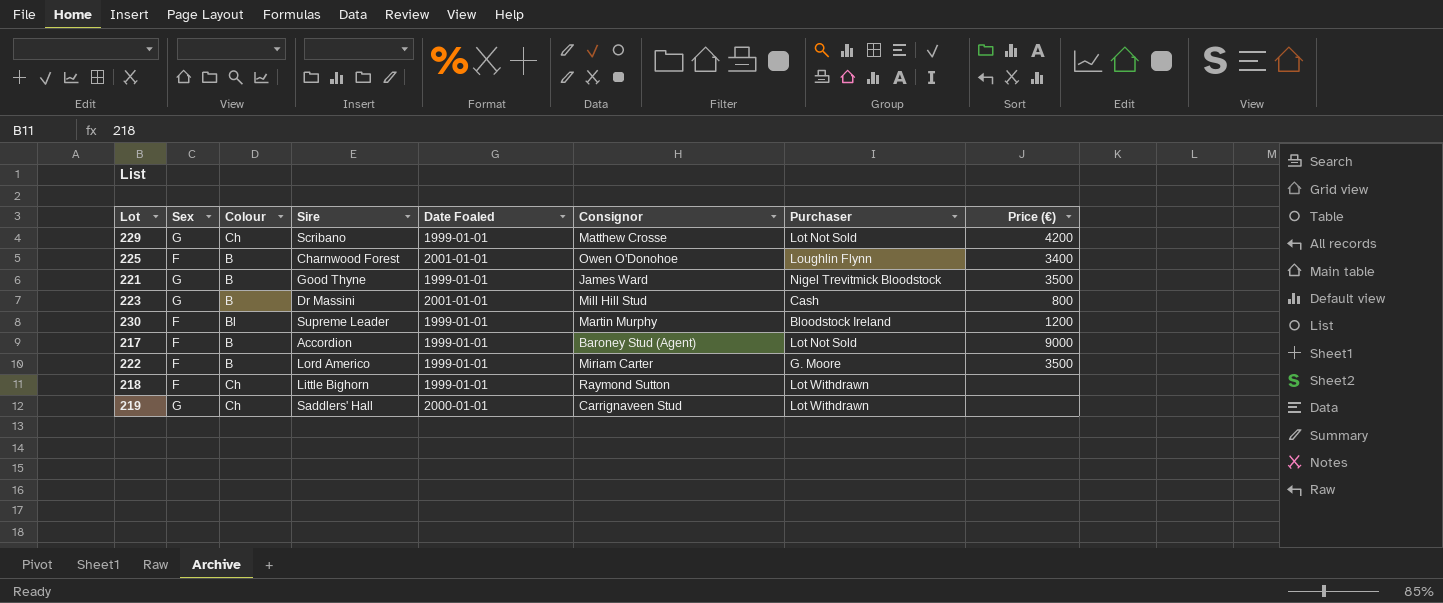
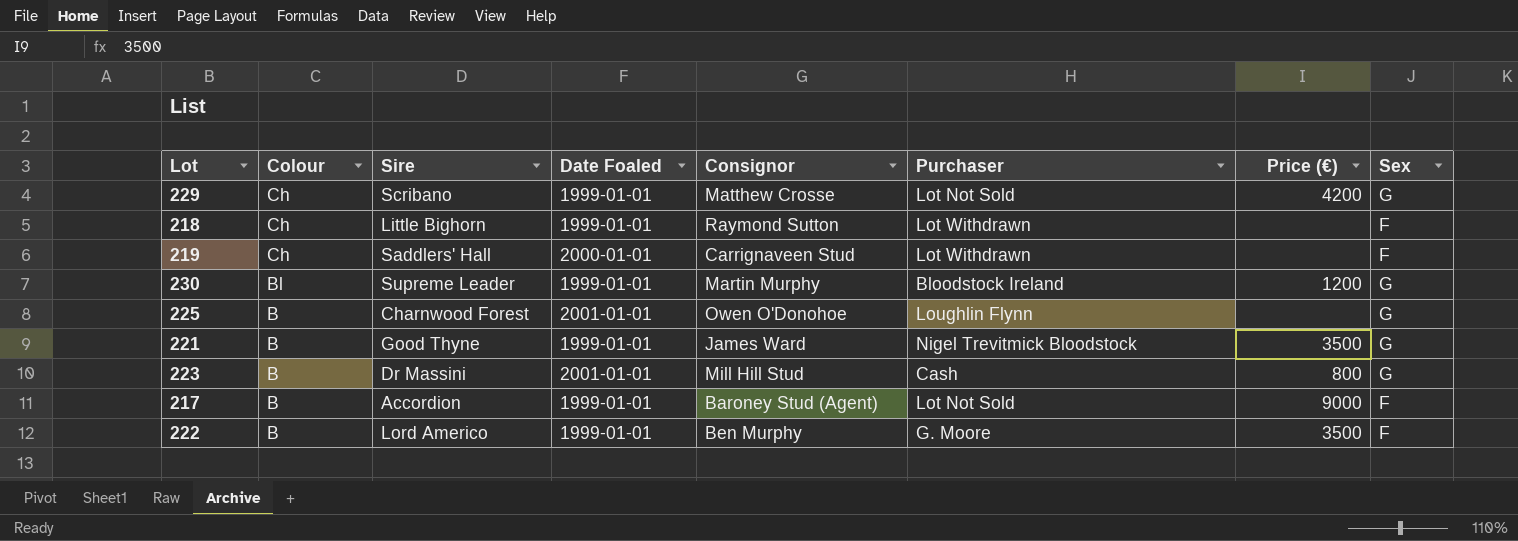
row order: none -> Colour descending
column Sex | position: 2 -> 8
219 | Sex: G -> F
230 | Sex: F -> G
225 | Price (€): 3400 -> none
225 | Sex: F -> G
222 | Consignor: Miriam Carter -> Ben Murphy

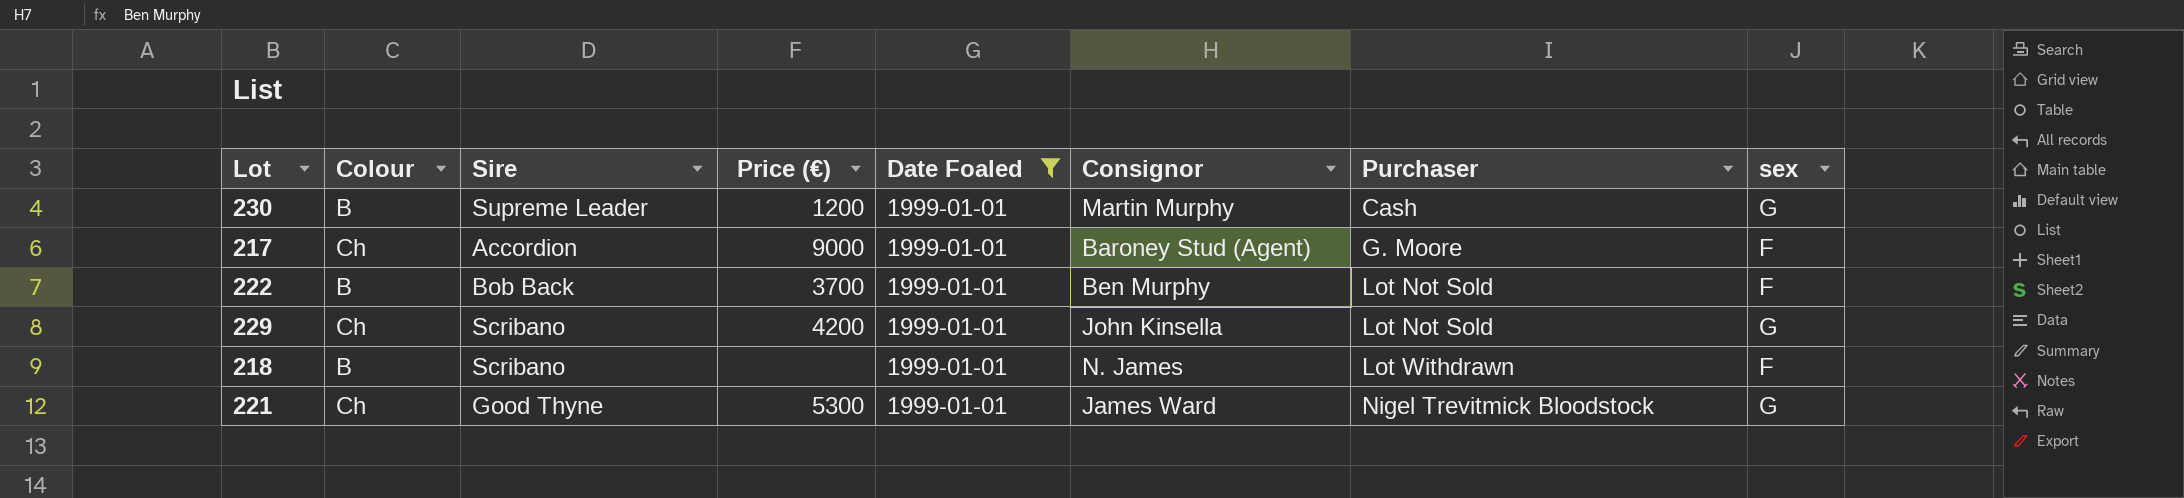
filter: none -> Date Foaled = 1999-01-01
row order: Colour descending -> Purchaser ascending
column Price (€) | position: 7 -> 4
column name: Sex -> sex
230 | Colour: Bl -> B
230 | Purchaser: Bloodstock Ireland -> Cash
217 | Colour: B -> Ch
217 | Purchaser: Lot Not Sold -> G. Moore
222 | Sire: Lord Americo -> Bob Back
222 | Price (€): 3500 -> 3700
222 | Purchaser: G. Moore -> Lot Not Sold
229 | Consignor: Matthew Crosse -> John Kinsella
218 | Colour: Ch -> B
218 | Sire: Little Bighorn -> Scribano
218 | Consignor: Raymond Sutton -> N. James
221 | Colour: B -> Ch
221 | Price (€): 3500 -> 5300

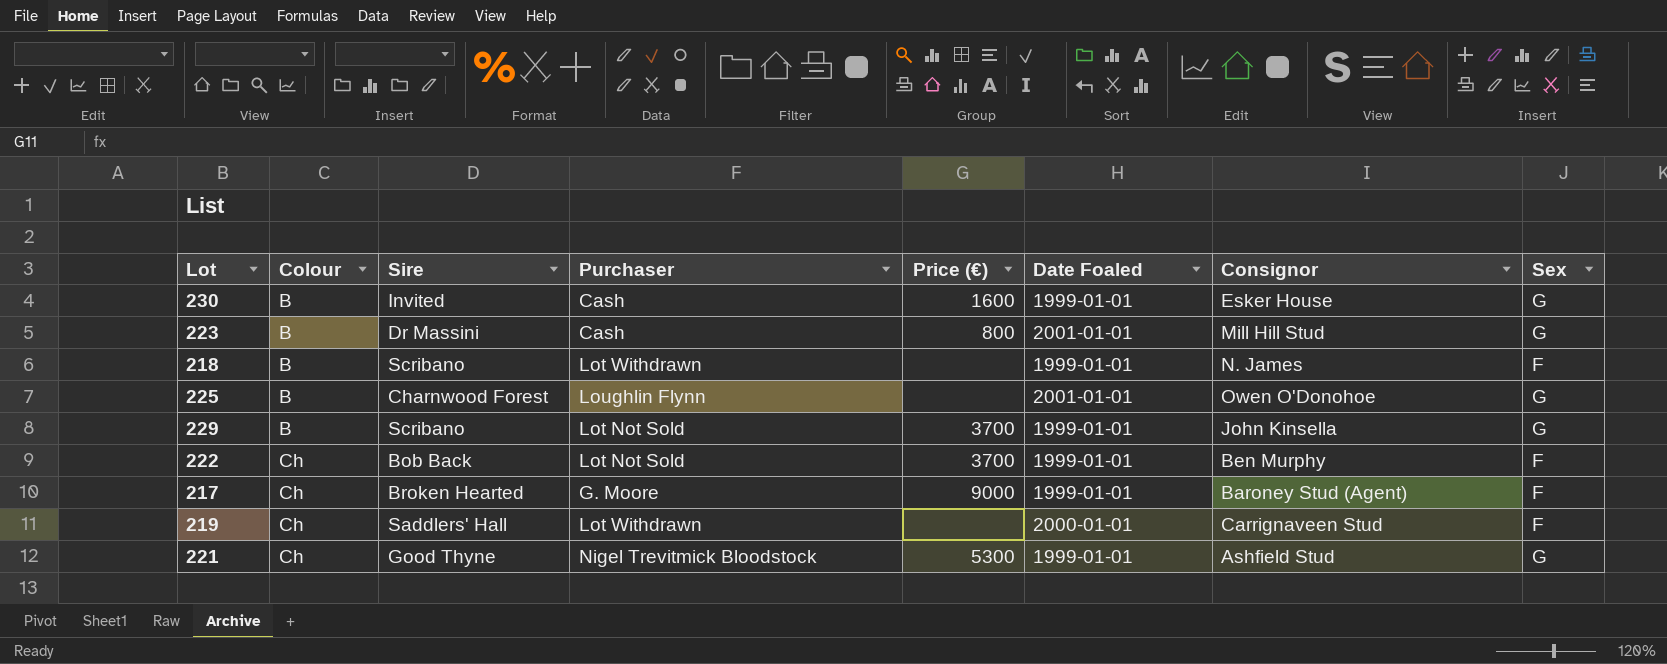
filter: Date Foaled = 1999-01-01 -> none
row order: Purchaser ascending -> Colour ascending
column Purchaser | position: 7 -> 4
column name: sex -> Sex
230 | Sire: Supreme Leader -> Invited
230 | Price (€): 1200 -> 1600
230 | Consignor: Martin Murphy -> Esker House
229 | Colour: Ch -> B
229 | Price (€): 4200 -> 3700
222 | Colour: B -> Ch
217 | Sire: Accordion -> Broken Hearted
221 | Consignor: James Ward -> Ashfield Stud

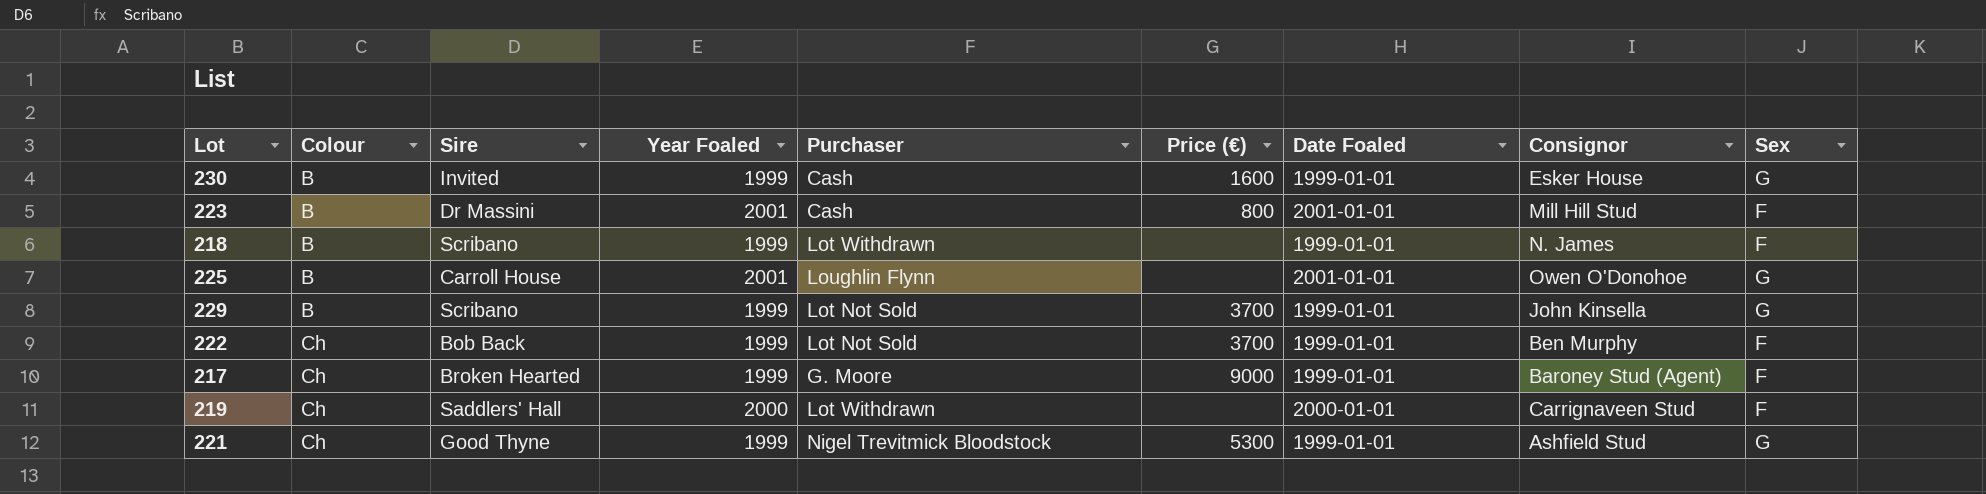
column Year Foaled | position: none -> 4
223 | Sex: G -> F
225 | Sire: Charnwood Forest -> Carroll House

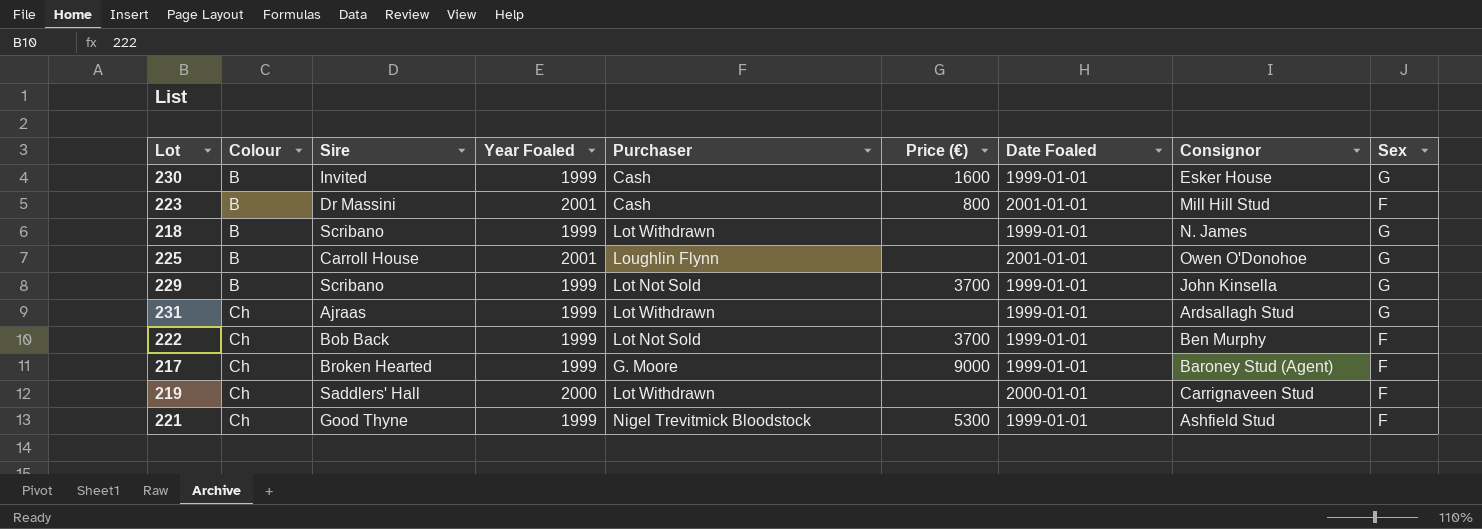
218 | Sex: F -> G
row 231: none -> Ch | Ajraas | 1999 | Lot Withdrawn | none | 1999-01-01 | Ardsallagh Stud | G
221 | Sex: G -> F

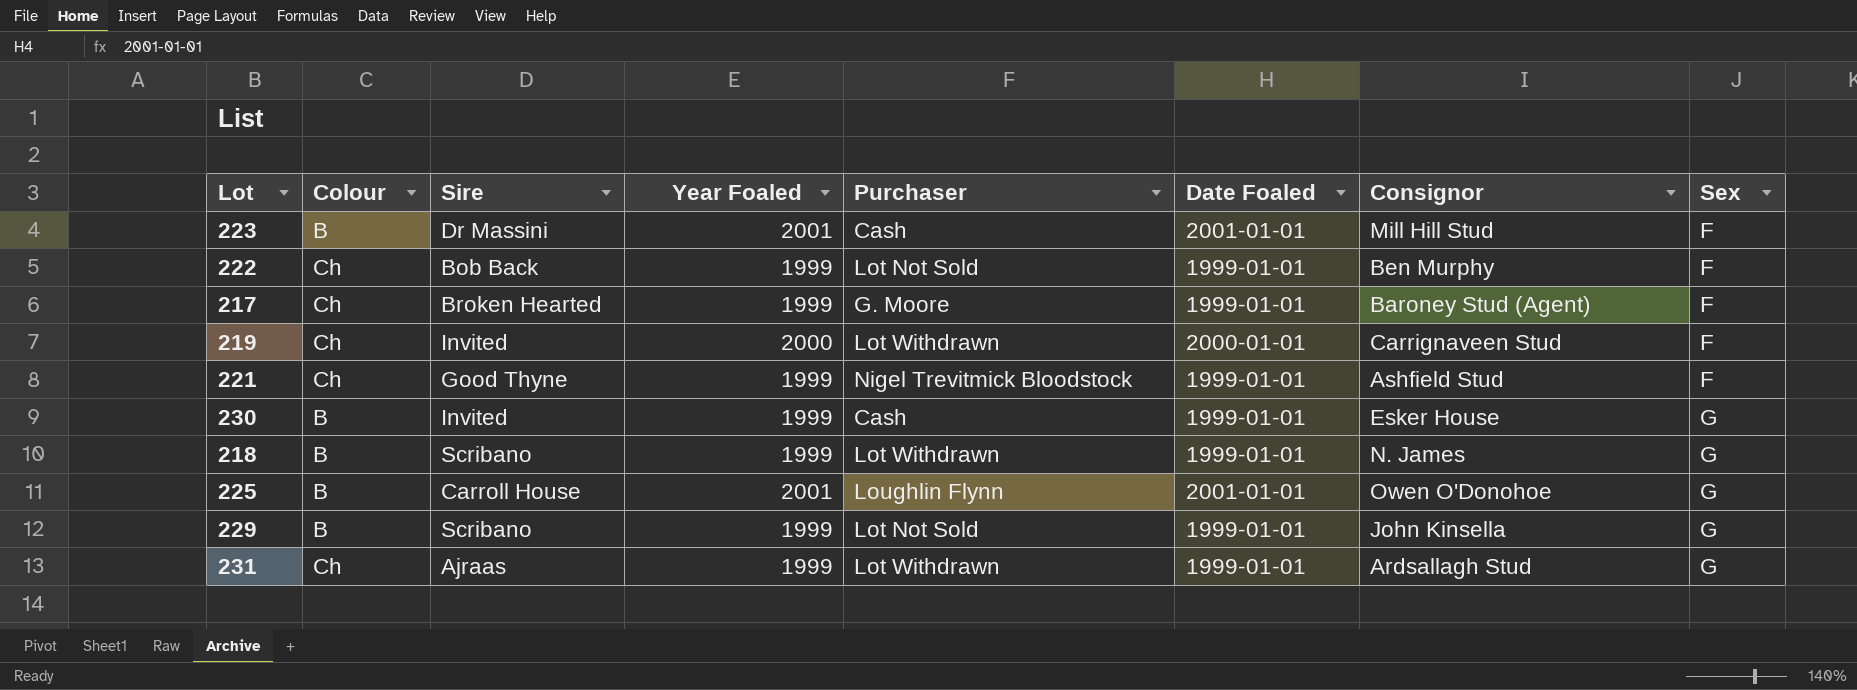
row order: Colour ascending -> Sex ascending
column Price (€) | position: 6 -> none
219 | Sire: Saddlers' Hall -> Invited

